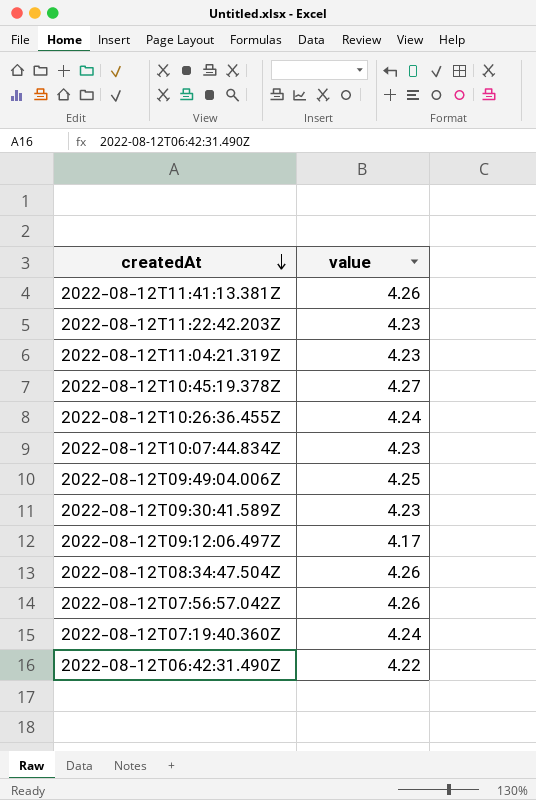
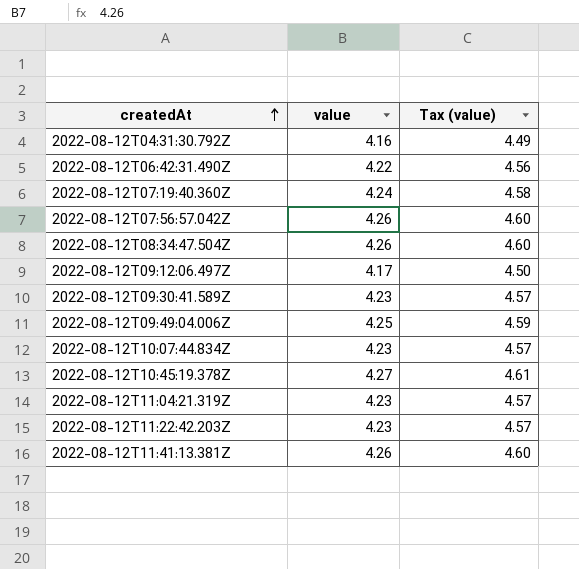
row order: createdAt descending -> createdAt ascending
column Tax (value) | formula: none -> [value] * 1.08
row 2022-08-12T10:26:36.455Z: 4.24 -> none
row 2022-08-12T04:31:30.792Z: none -> 4.16 | 4.49

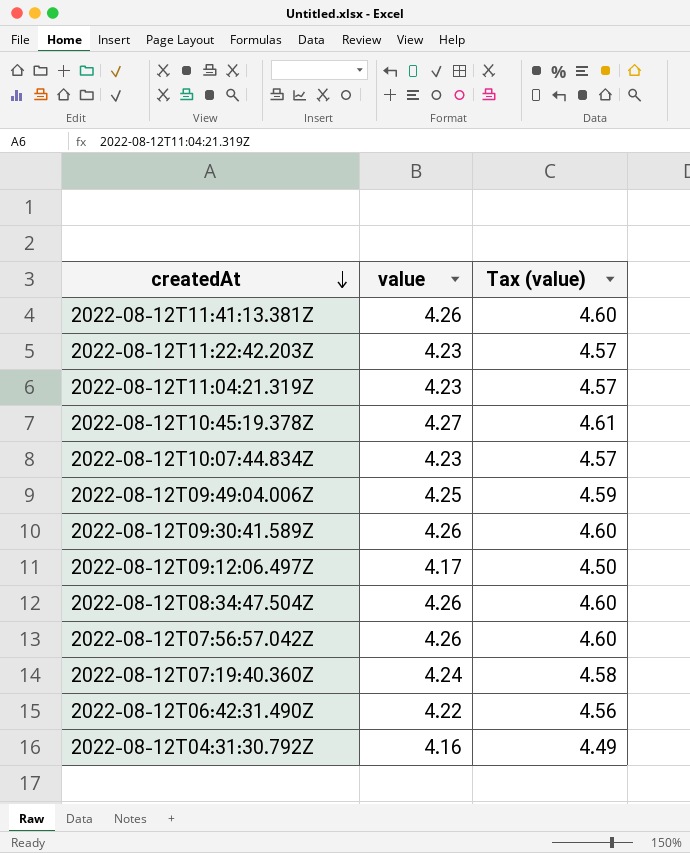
row order: createdAt ascending -> createdAt descending
2022-08-12T09:30:41.589Z | value: 4.23 -> 4.26
2022-08-12T09:30:41.589Z | Tax (value): 4.57 -> 4.60

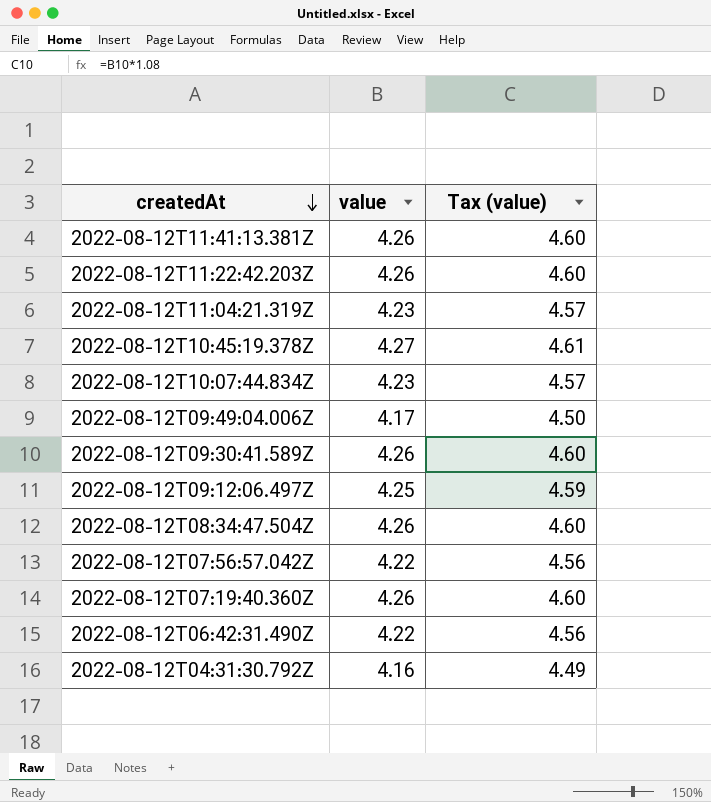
2022-08-12T11:22:42.203Z | value: 4.23 -> 4.26
2022-08-12T11:22:42.203Z | Tax (value): 4.57 -> 4.60
2022-08-12T09:49:04.006Z | value: 4.25 -> 4.17
2022-08-12T09:49:04.006Z | Tax (value): 4.59 -> 4.50
2022-08-12T09:12:06.497Z | value: 4.17 -> 4.25
2022-08-12T09:12:06.497Z | Tax (value): 4.50 -> 4.59
2022-08-12T07:56:57.042Z | value: 4.26 -> 4.22
2022-08-12T07:56:57.042Z | Tax (value): 4.60 -> 4.56
2022-08-12T07:19:40.360Z | value: 4.24 -> 4.26
2022-08-12T07:19:40.360Z | Tax (value): 4.58 -> 4.60

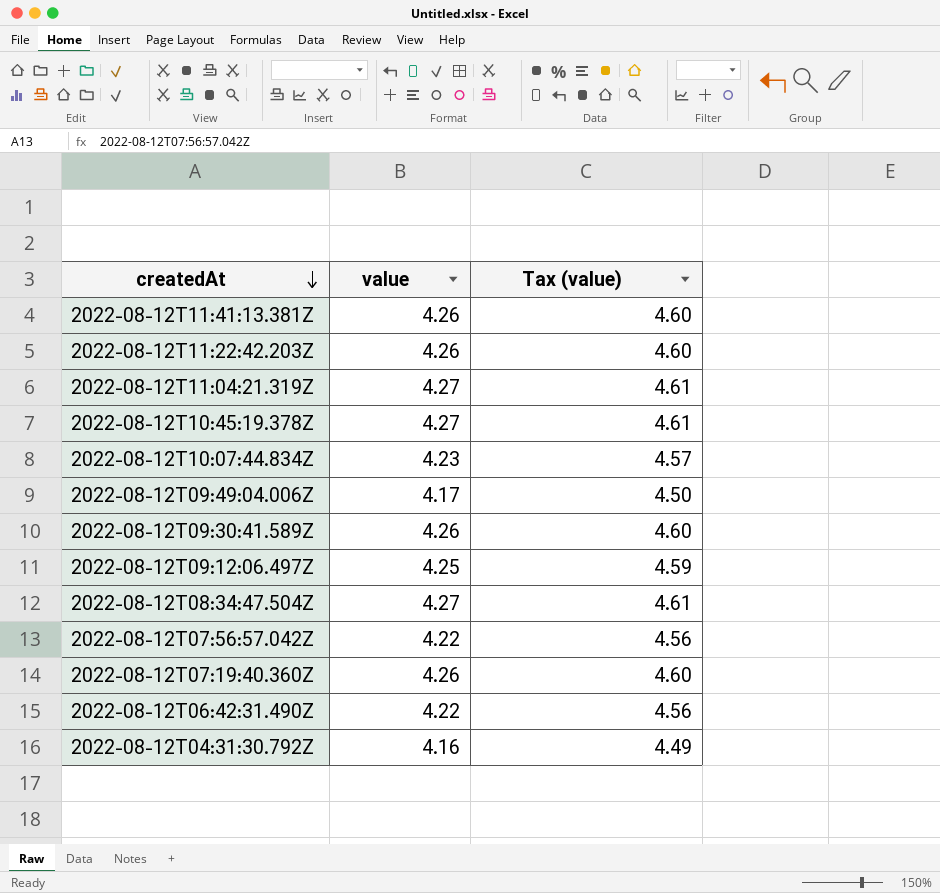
2022-08-12T11:04:21.319Z | value: 4.23 -> 4.27
2022-08-12T11:04:21.319Z | Tax (value): 4.57 -> 4.61
2022-08-12T08:34:47.504Z | value: 4.26 -> 4.27
2022-08-12T08:34:47.504Z | Tax (value): 4.60 -> 4.61

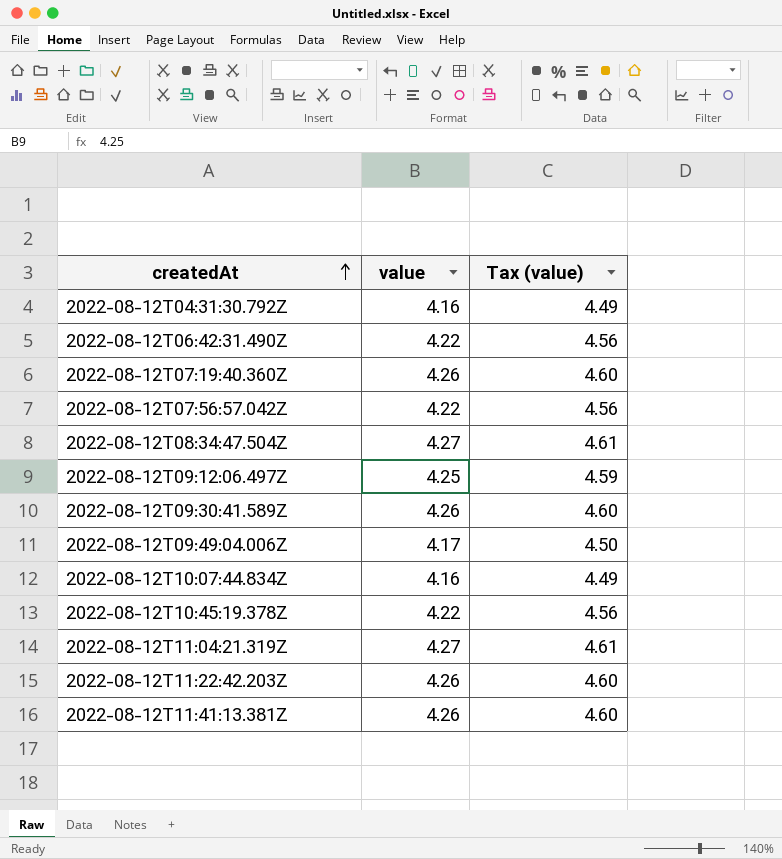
row order: createdAt descending -> createdAt ascending
2022-08-12T10:07:44.834Z | value: 4.23 -> 4.16
2022-08-12T10:07:44.834Z | Tax (value): 4.57 -> 4.49
2022-08-12T10:45:19.378Z | value: 4.27 -> 4.22
2022-08-12T10:45:19.378Z | Tax (value): 4.61 -> 4.56

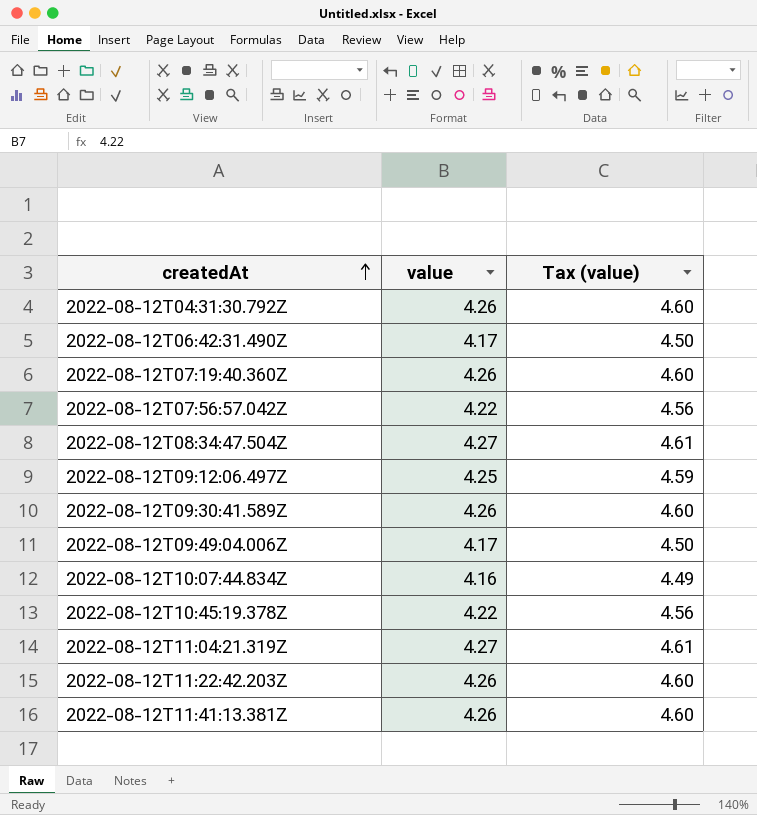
2022-08-12T04:31:30.792Z | value: 4.16 -> 4.26
2022-08-12T04:31:30.792Z | Tax (value): 4.49 -> 4.60
2022-08-12T06:42:31.490Z | value: 4.22 -> 4.17
2022-08-12T06:42:31.490Z | Tax (value): 4.56 -> 4.50

